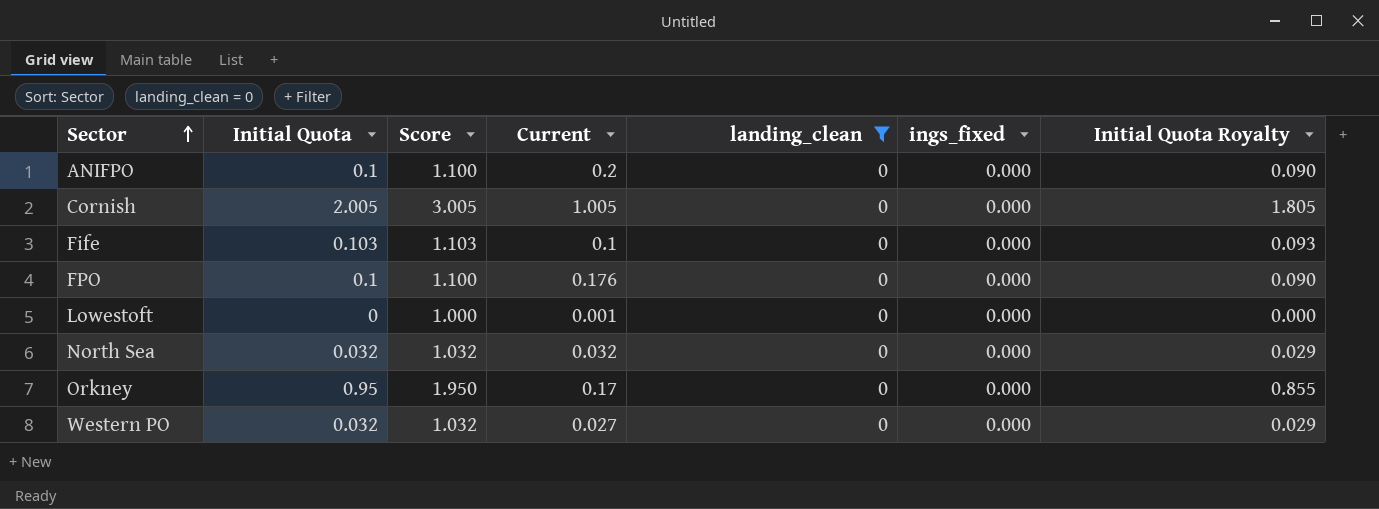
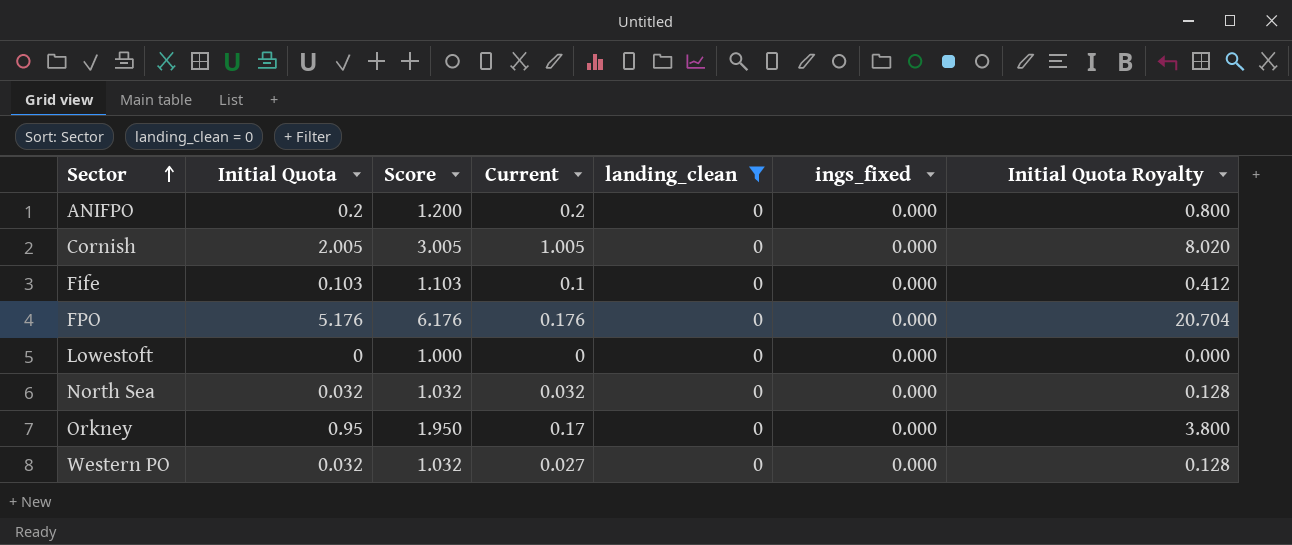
column Initial Quota Royalty | formula: [Initial Quota] * 0.9 -> [Initial Quota] * 4
ANIFPO | Initial Quota: 0.1 -> 0.2
ANIFPO | Score: 1.100 -> 1.200
FPO | Initial Quota: 0.1 -> 5.176
FPO | Score: 1.100 -> 6.176
Lowestoft | Current: 0.001 -> 0

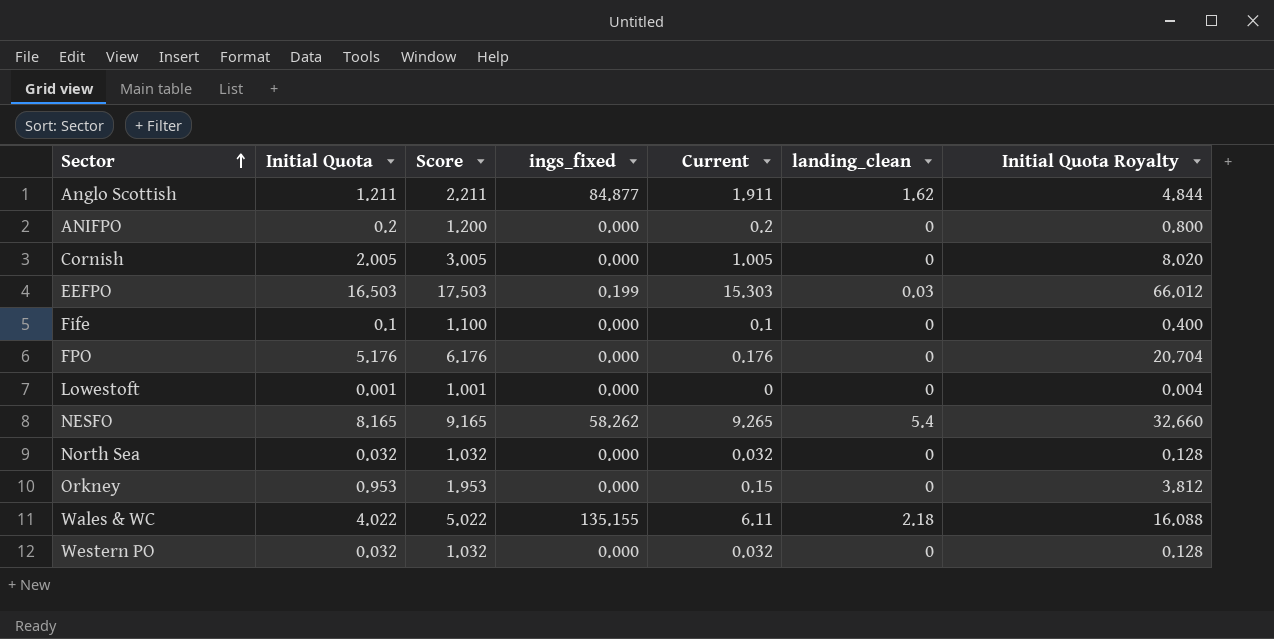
filter: landing_clean = 0 -> none
column ings_fixed | position: 6 -> 4
Fife | Initial Quota: 0.103 -> 0.1
Fife | Score: 1.103 -> 1.100
Fife | Initial Quota Royalty: 0.412 -> 0.400
Lowestoft | Initial Quota: 0 -> 0.001
Lowestoft | Score: 1.000 -> 1.001
Lowestoft | Initial Quota Royalty: 0.000 -> 0.004
Orkney | Initial Quota: 0.95 -> 0.953
Orkney | Score: 1.950 -> 1.953
Orkney | Current: 0.17 -> 0.15
Orkney | Initial Quota Royalty: 3.800 -> 3.812
Western PO | Current: 0.027 -> 0.032

